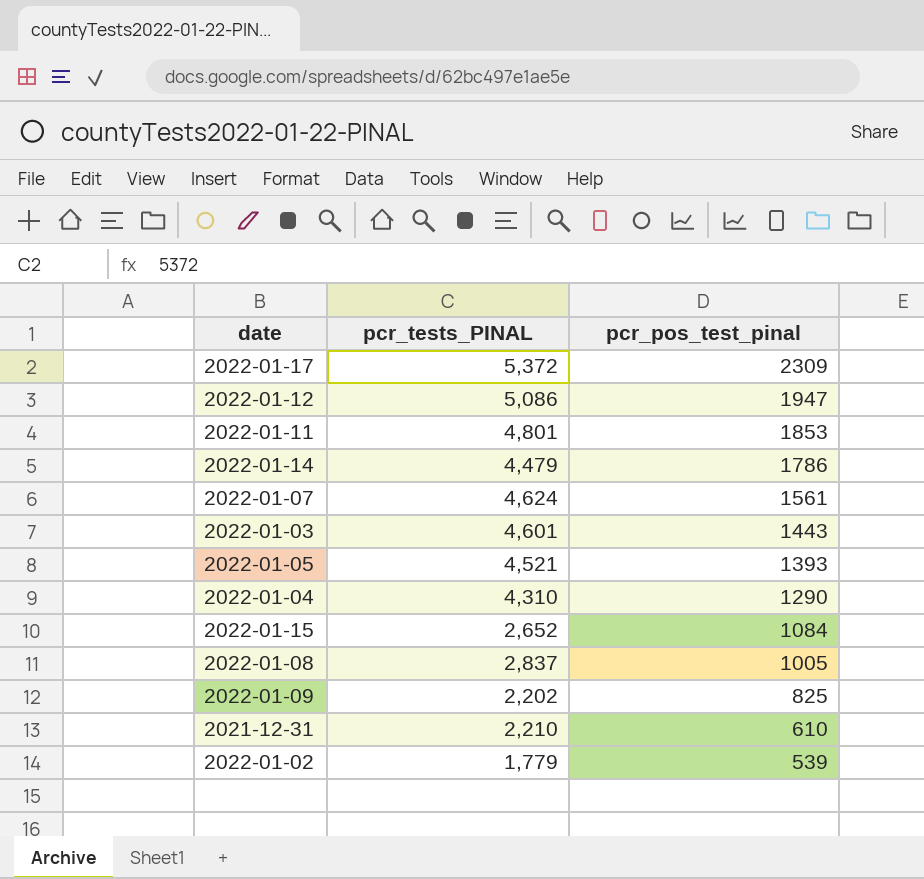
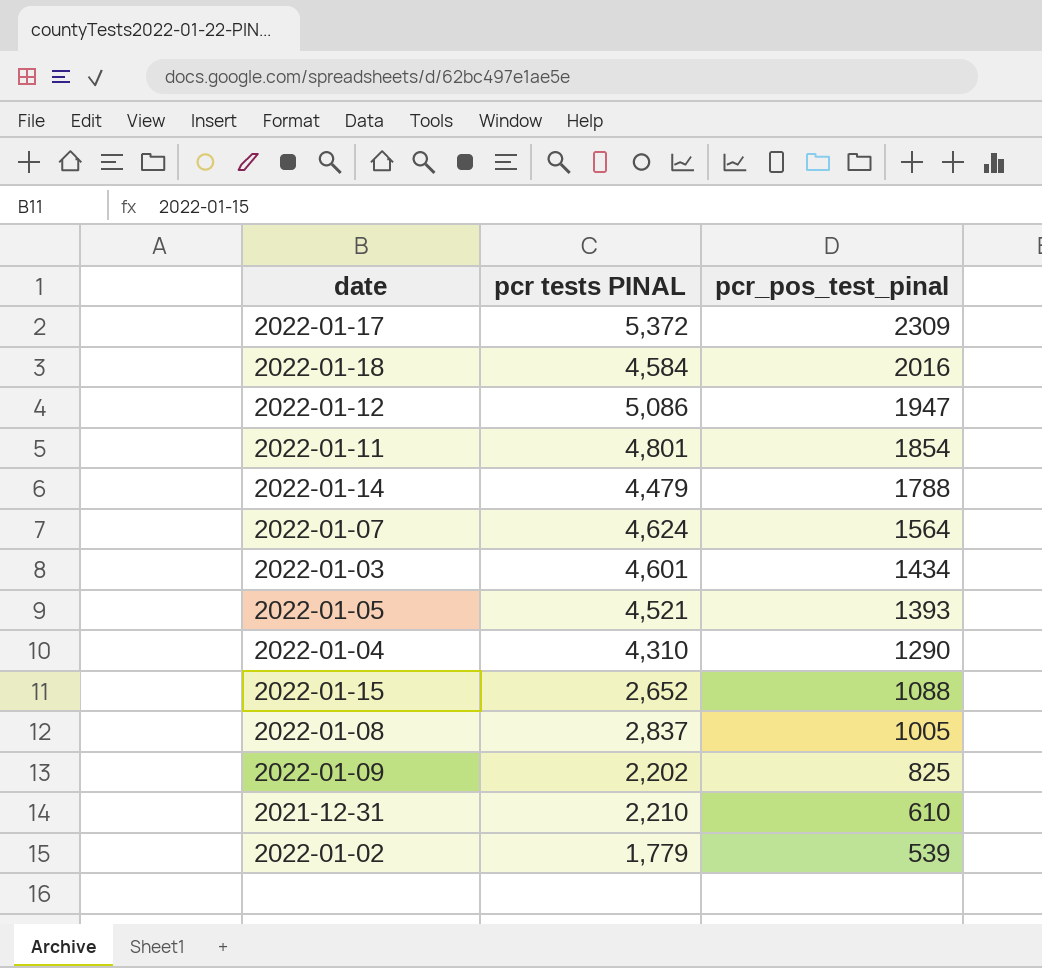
column name: pcr_tests_PINAL -> pcr tests PINAL
row 2022-01-18: none -> 4,584 | 2016
2022-01-11 | pcr_pos_test_pinal: 1853 -> 1854
2022-01-14 | pcr_pos_test_pinal: 1786 -> 1788
2022-01-07 | pcr_pos_test_pinal: 1561 -> 1564
2022-01-03 | pcr_pos_test_pinal: 1443 -> 1434
2022-01-15 | pcr_pos_test_pinal: 1084 -> 1088

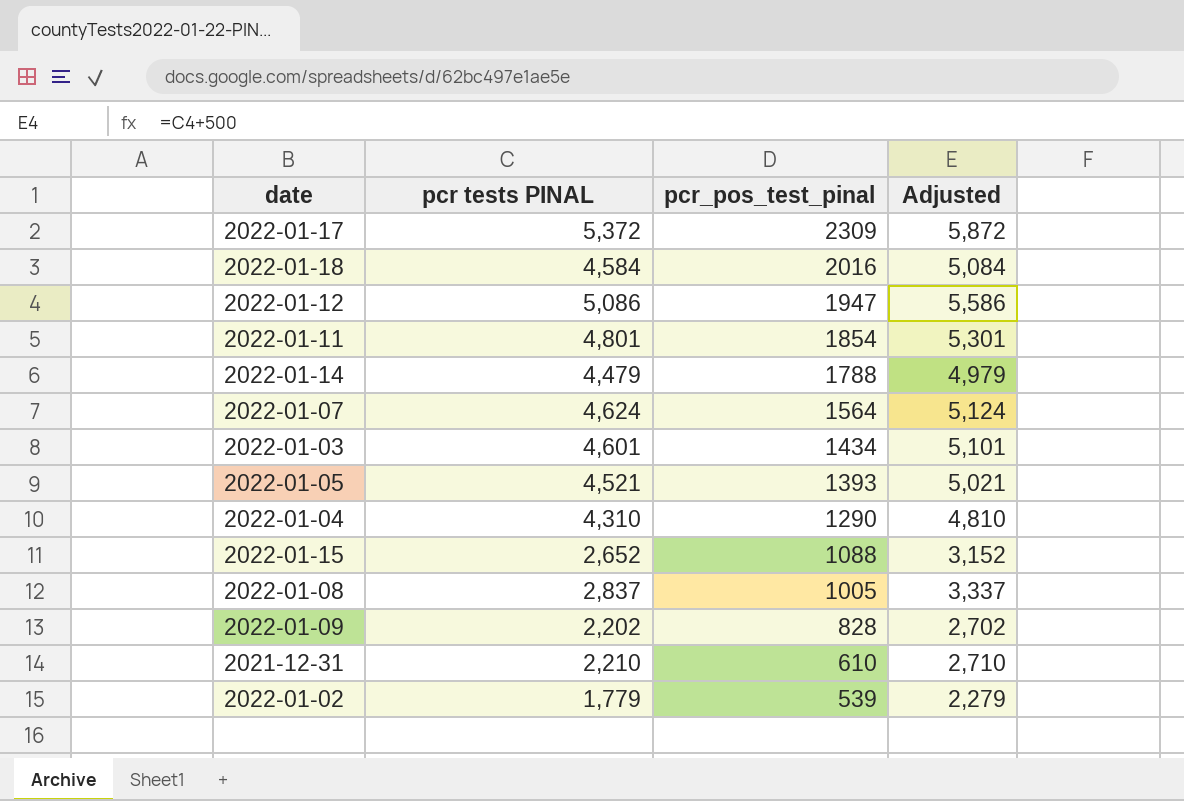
column Adjusted | formula: none -> [pcr tests PINAL] + 500
2022-01-09 | pcr_pos_test_pinal: 825 -> 828

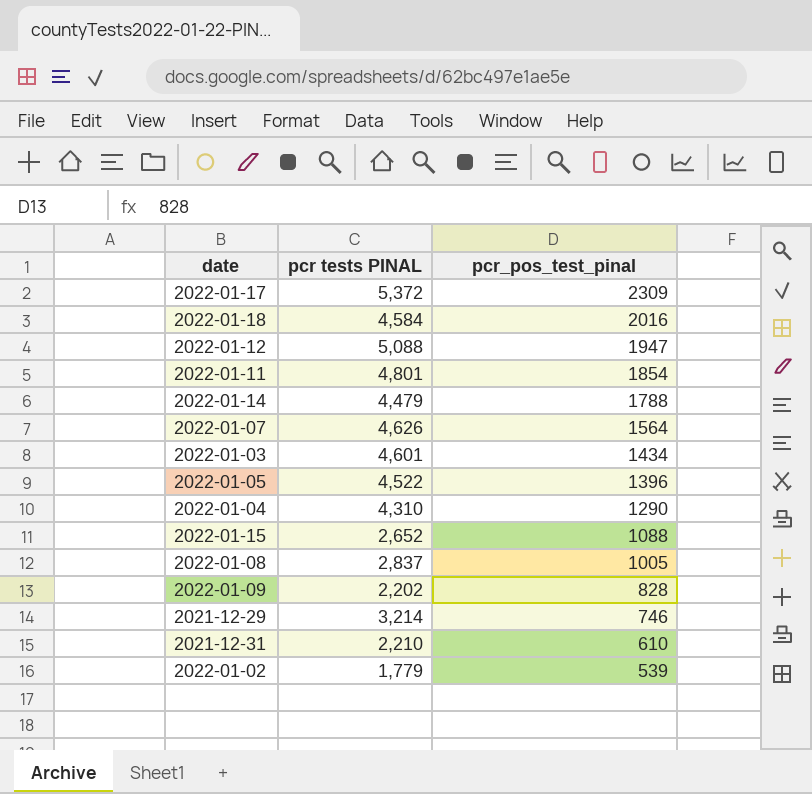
column Adjusted | formula: [pcr tests PINAL] + 500 -> none
2022-01-12 | pcr tests PINAL: 5,086 -> 5,088
2022-01-07 | pcr tests PINAL: 4,624 -> 4,626
2022-01-05 | pcr tests PINAL: 4,521 -> 4,522
2022-01-05 | pcr_pos_test_pinal: 1393 -> 1396
row 2021-12-29: none -> 3,214 | 746

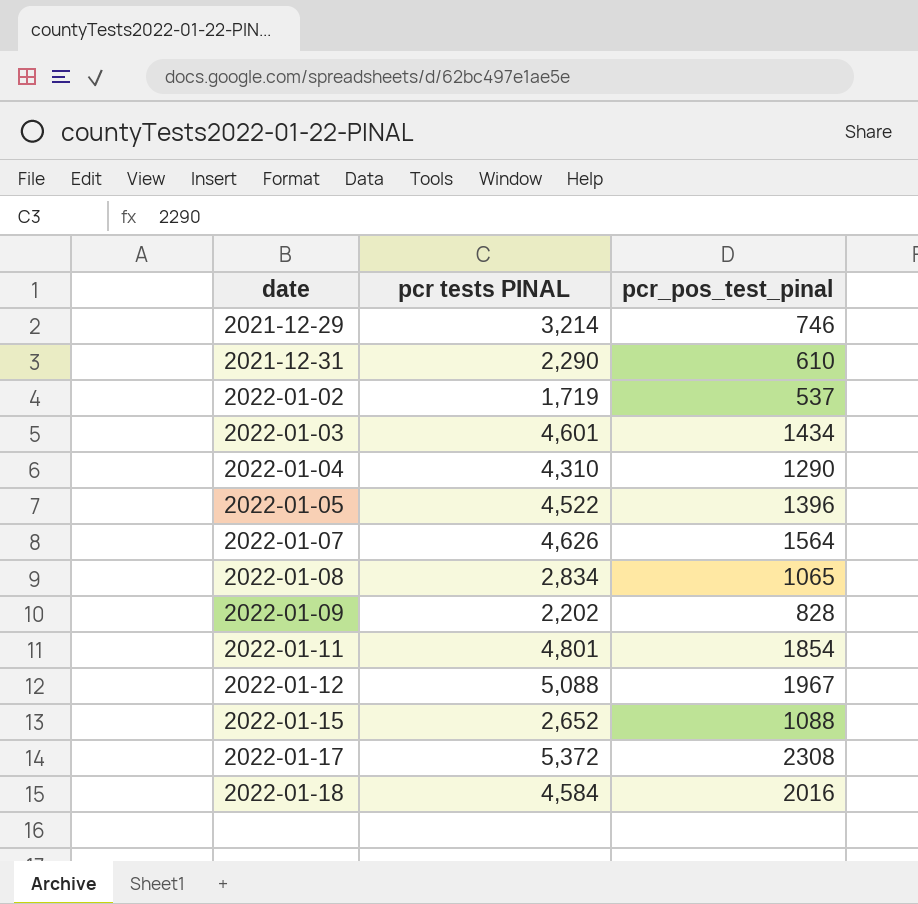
row order: pcr_pos_test_pinal descending -> date ascending
row 2022-01-14: 4,479 | 1788 -> none
2021-12-31 | pcr tests PINAL: 2,210 -> 2,290
2022-01-02 | pcr tests PINAL: 1,779 -> 1,719
2022-01-02 | pcr_pos_test_pinal: 539 -> 537
2022-01-08 | pcr tests PINAL: 2,837 -> 2,834
2022-01-08 | pcr_pos_test_pinal: 1005 -> 1065
2022-01-12 | pcr_pos_test_pinal: 1947 -> 1967
2022-01-17 | pcr_pos_test_pinal: 2309 -> 2308

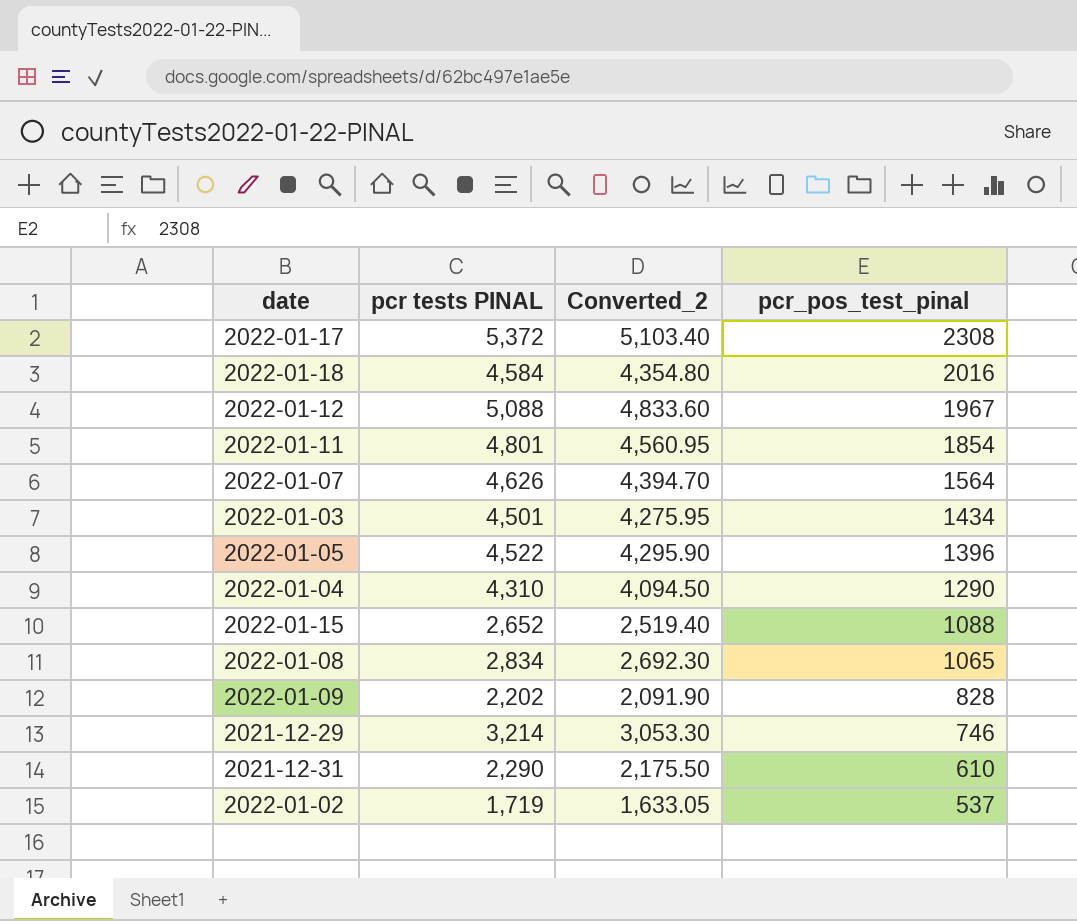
row order: date ascending -> pcr_pos_test_pinal descending
column Converted_2 | formula: none -> [pcr tests PINAL] * 0.95
2022-01-03 | pcr tests PINAL: 4,601 -> 4,501

